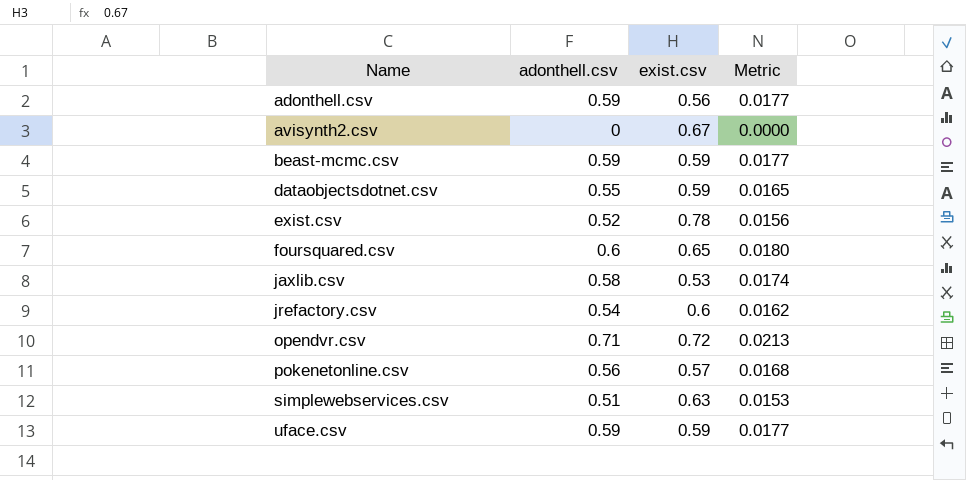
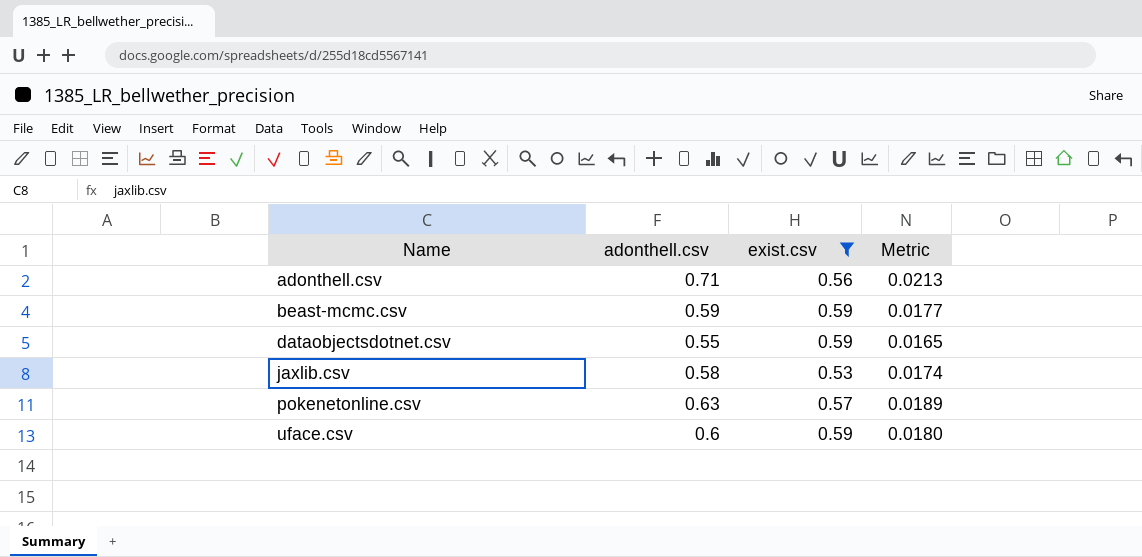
filter: none -> exist.csv <= 0.59
adonthell.csv | adonthell.csv: 0.59 -> 0.71
adonthell.csv | Metric: 0.0177 -> 0.0213
pokenetonline.csv | adonthell.csv: 0.56 -> 0.63
pokenetonline.csv | Metric: 0.0168 -> 0.0189
uface.csv | adonthell.csv: 0.59 -> 0.6
uface.csv | Metric: 0.0177 -> 0.0180

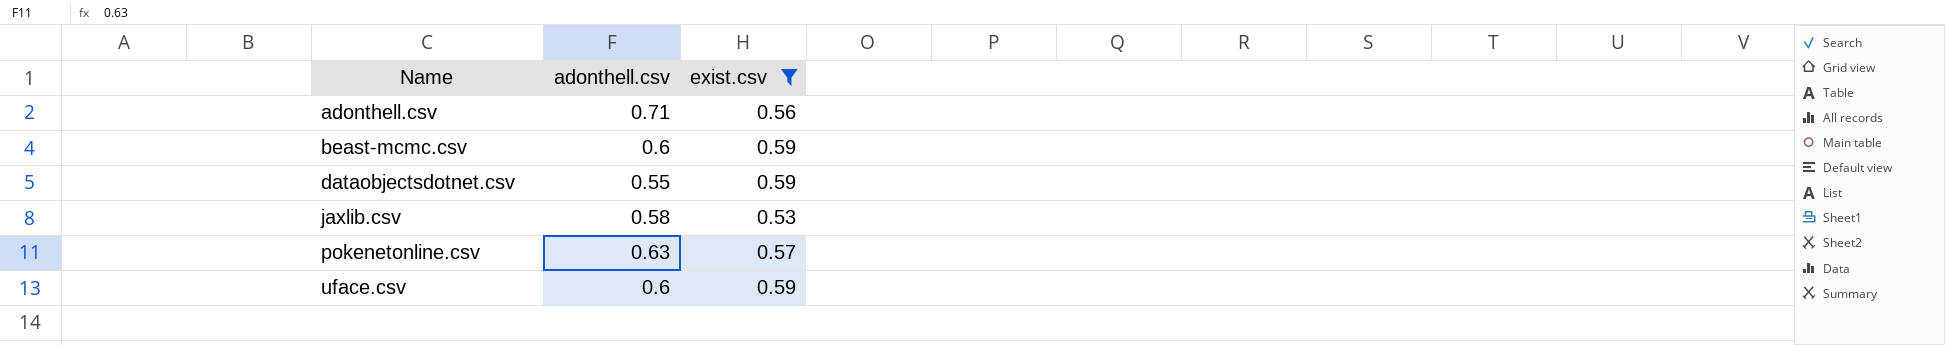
column Metric | formula: [adonthell.csv] * 0.03 -> none
beast-mcmc.csv | adonthell.csv: 0.59 -> 0.6

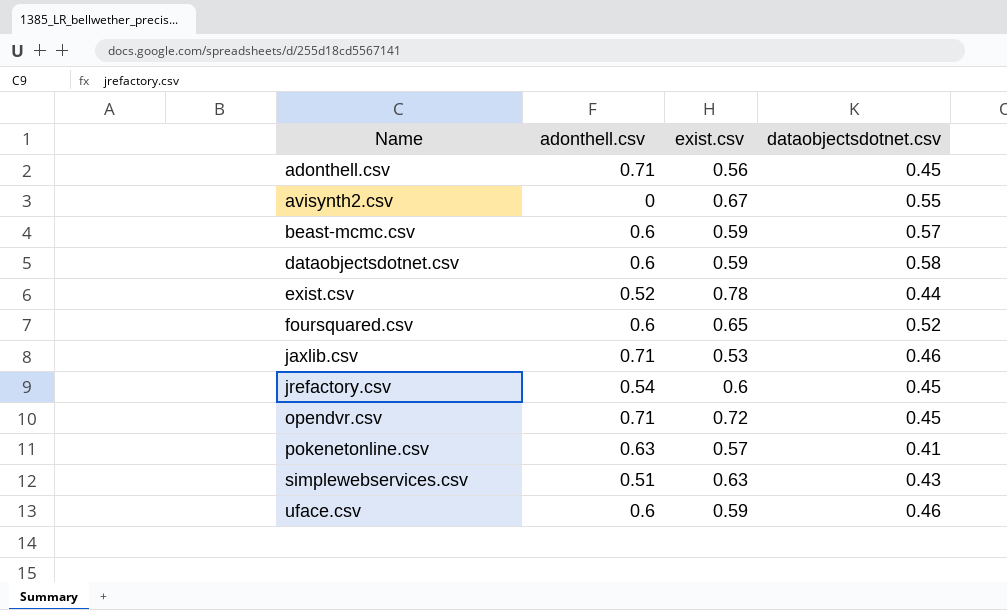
filter: exist.csv <= 0.59 -> none
column dataobjectsdotnet.csv | position: none -> 4
dataobjectsdotnet.csv | adonthell.csv: 0.55 -> 0.6
jaxlib.csv | adonthell.csv: 0.58 -> 0.71

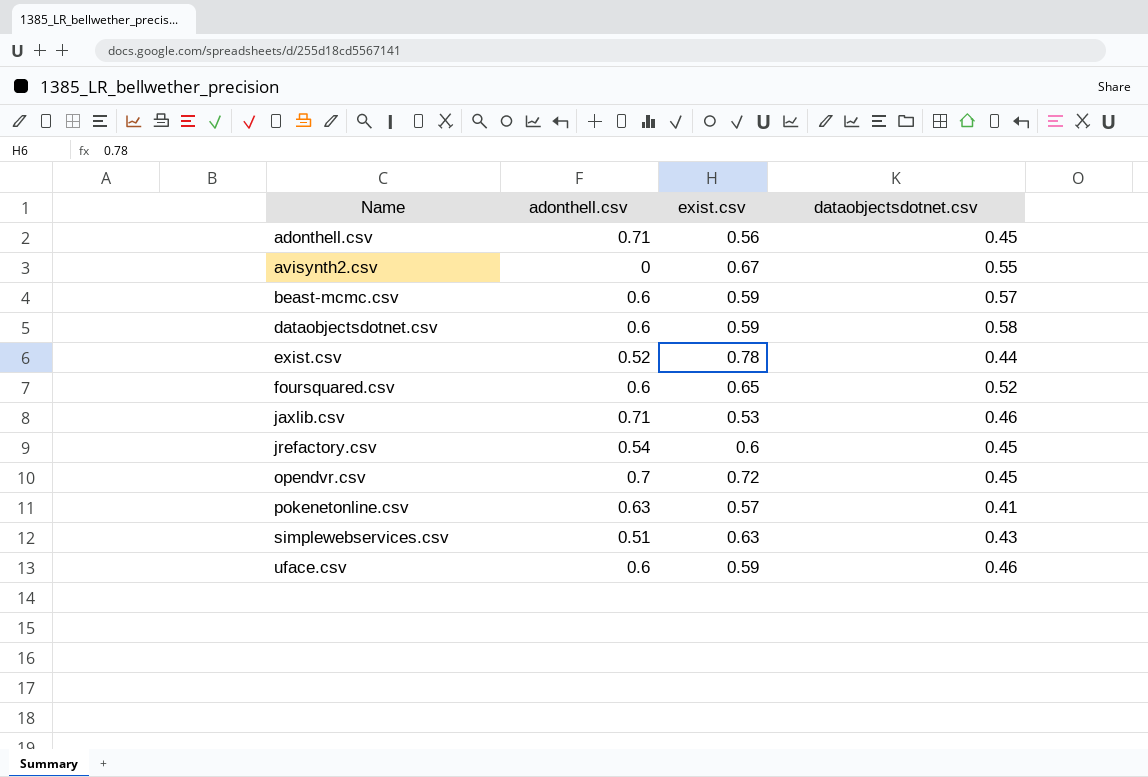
opendvr.csv | adonthell.csv: 0.71 -> 0.7

